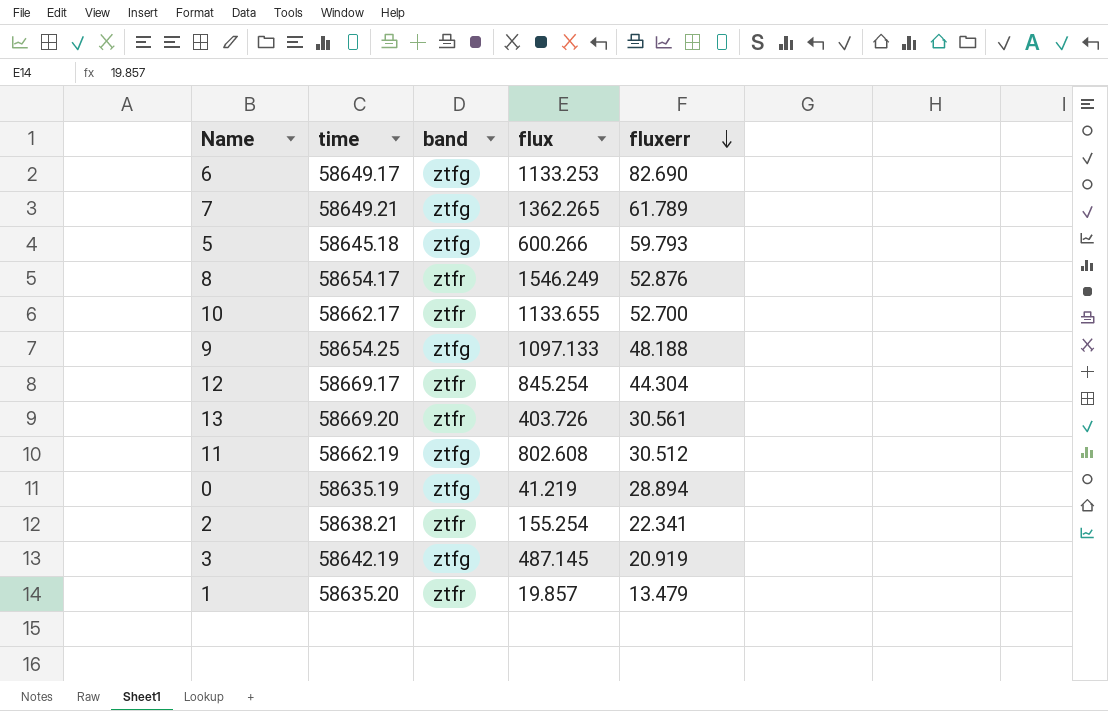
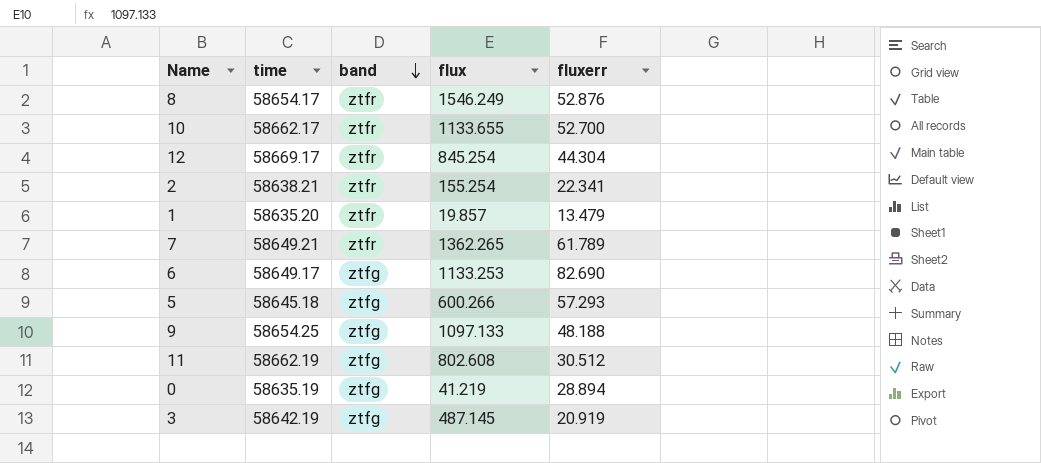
row order: fluxerr descending -> band descending
row 13: 58669.20 | ztfr | 403.726 | 30.561 -> none
7 | band: ztfg -> ztfr
5 | fluxerr: 59.793 -> 57.293

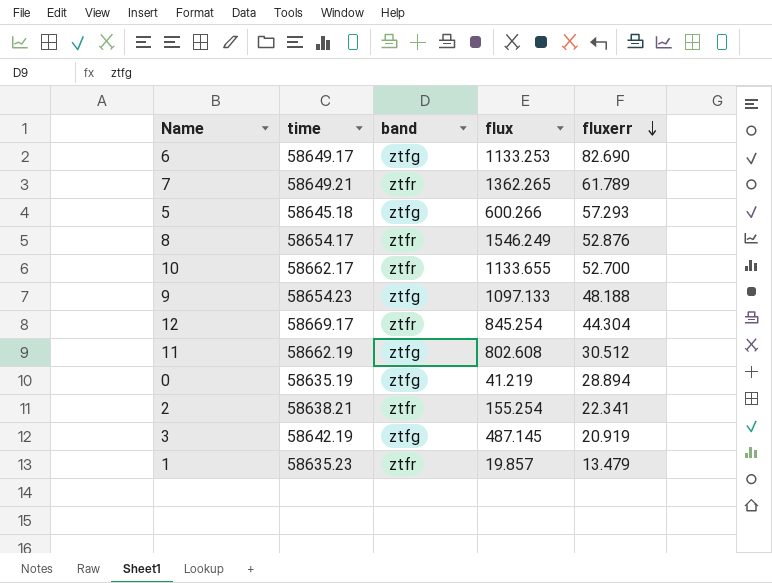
row order: band descending -> fluxerr descending
9 | time: 58654.25 -> 58654.23
1 | time: 58635.20 -> 58635.23

